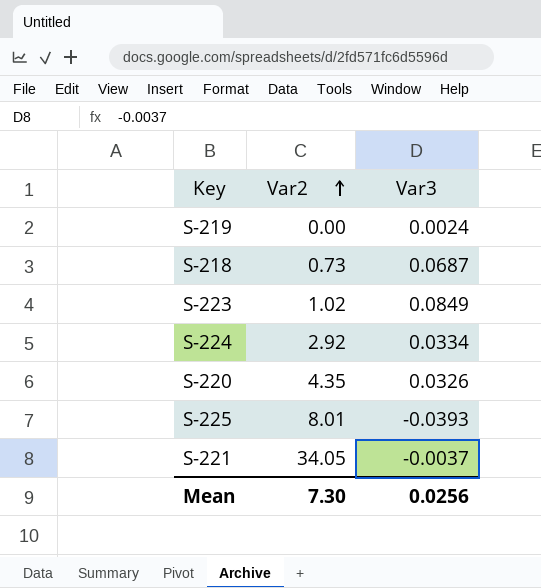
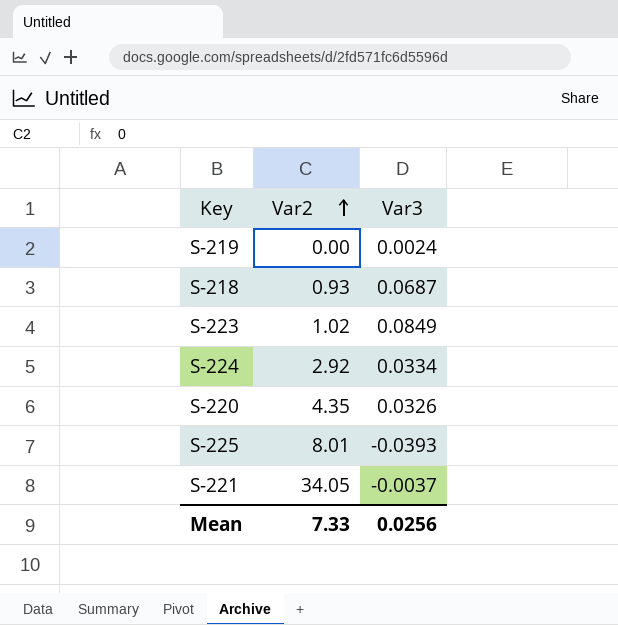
S-218 | Var2: 0.73 -> 0.93
Mean | Var2: 7.30 -> 7.33

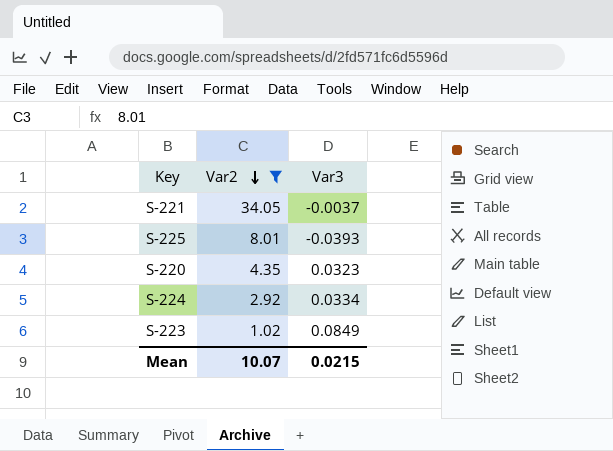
filter: none -> Var2 >= 1.02
row order: Var2 ascending -> Var2 descending
S-220 | Var3: 0.0326 -> 0.0323
Mean | Var2: 7.33 -> 10.07
Mean | Var3: 0.0256 -> 0.0215

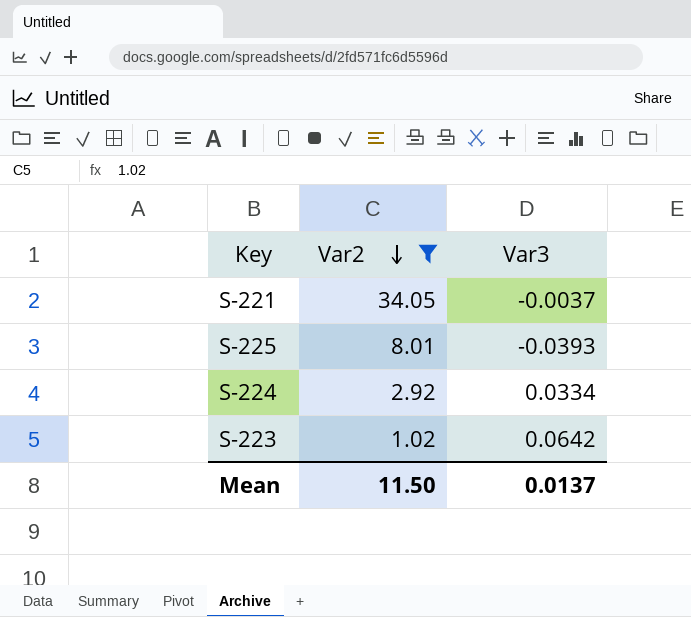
row S-220: 4.35 | 0.0323 -> none
S-223 | Var3: 0.0849 -> 0.0642
Mean | Var2: 10.07 -> 11.50
Mean | Var3: 0.0215 -> 0.0137

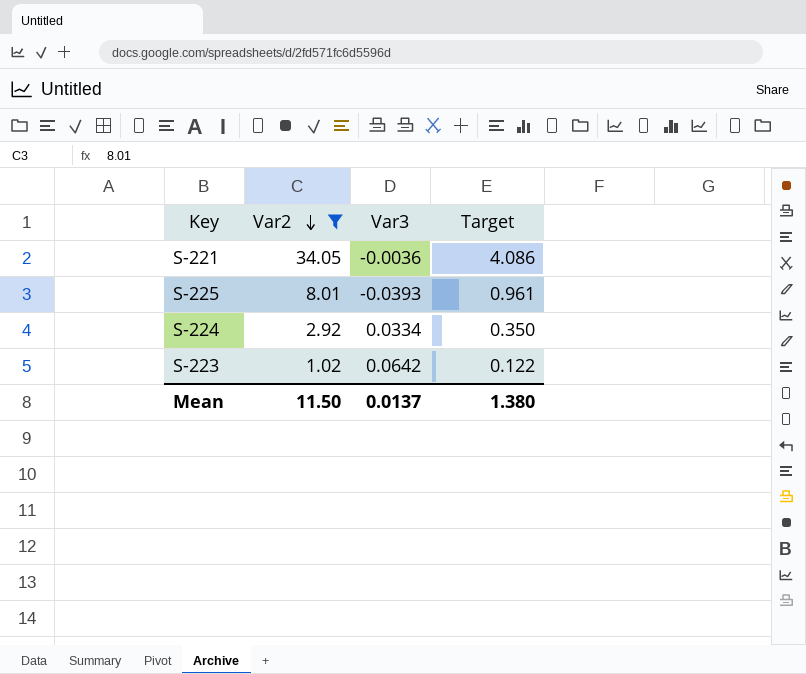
column Target | formula: none -> [Var2] * 0.12
S-221 | Var3: -0.0037 -> -0.0036

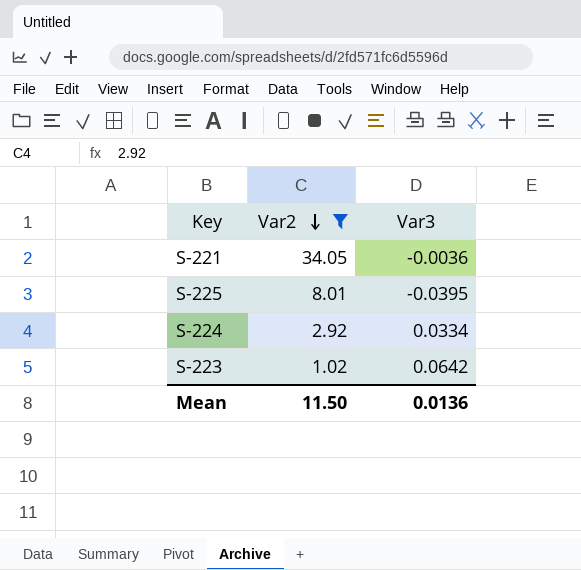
column Target | formula: [Var2] * 0.12 -> none
S-225 | Var3: -0.0393 -> -0.0395
Mean | Var3: 0.0137 -> 0.0136

